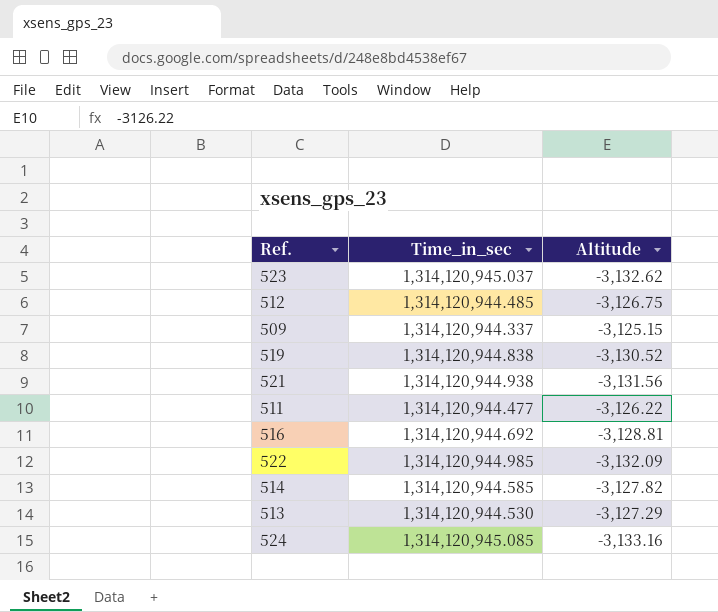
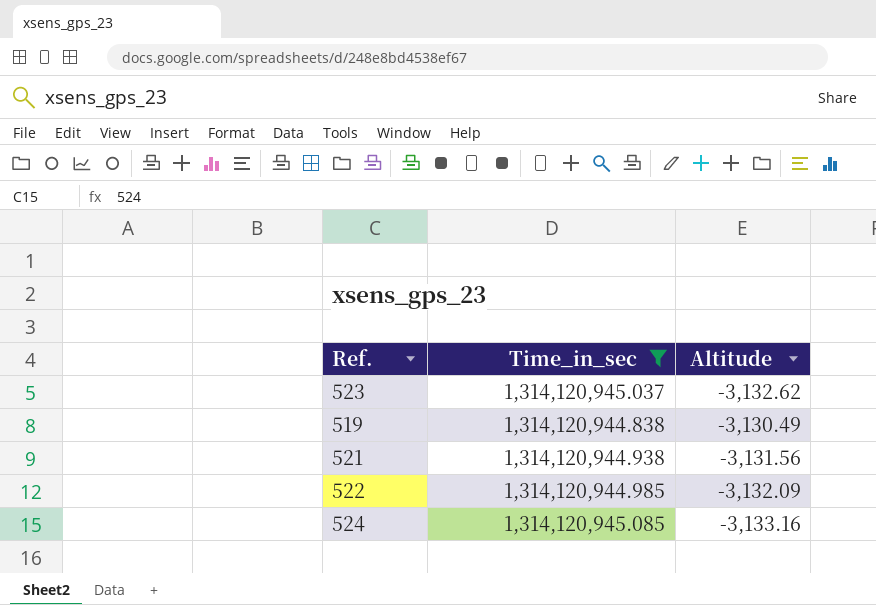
filter: none -> Time_in_sec >= 1,314,120,944.838
519 | Altitude: -3,130.52 -> -3,130.49

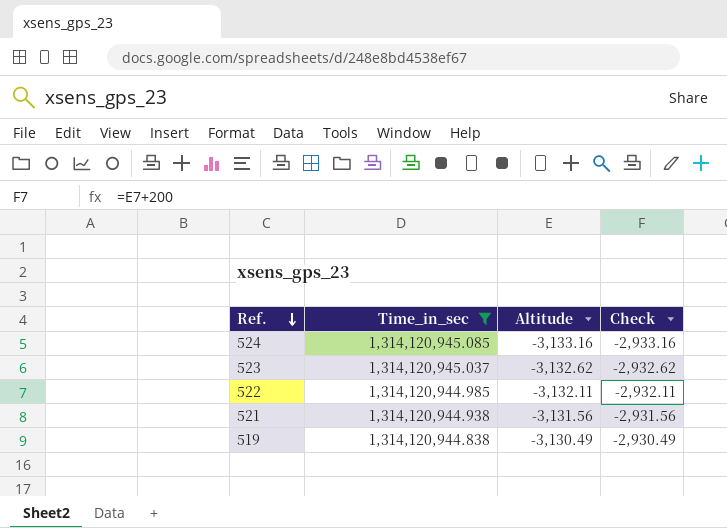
row order: none -> Ref. descending
column Check | formula: none -> [Altitude] + 200
522 | Altitude: -3,132.09 -> -3,132.11

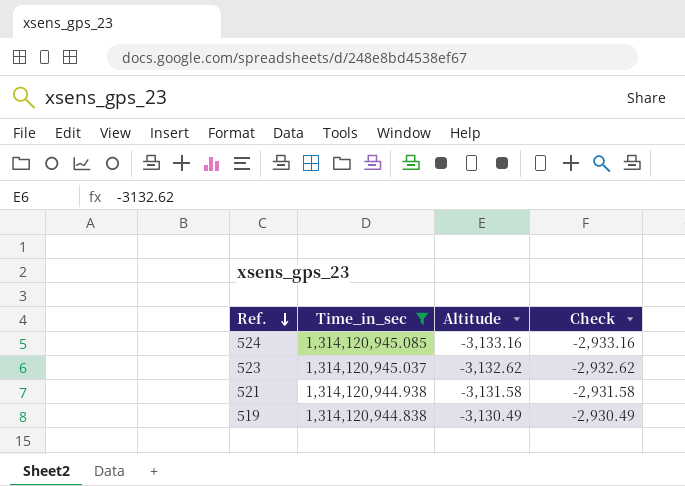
row 522: 1,314,120,944.985 | -3,132.11 | -2,932.11 -> none
521 | Altitude: -3,131.56 -> -3,131.58
521 | Check: -2,931.56 -> -2,931.58

